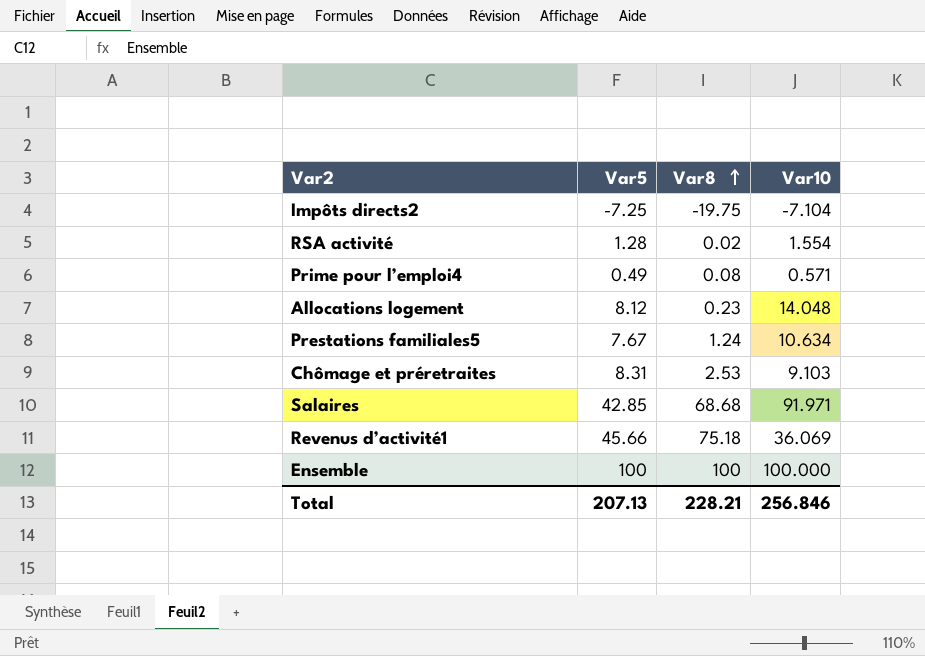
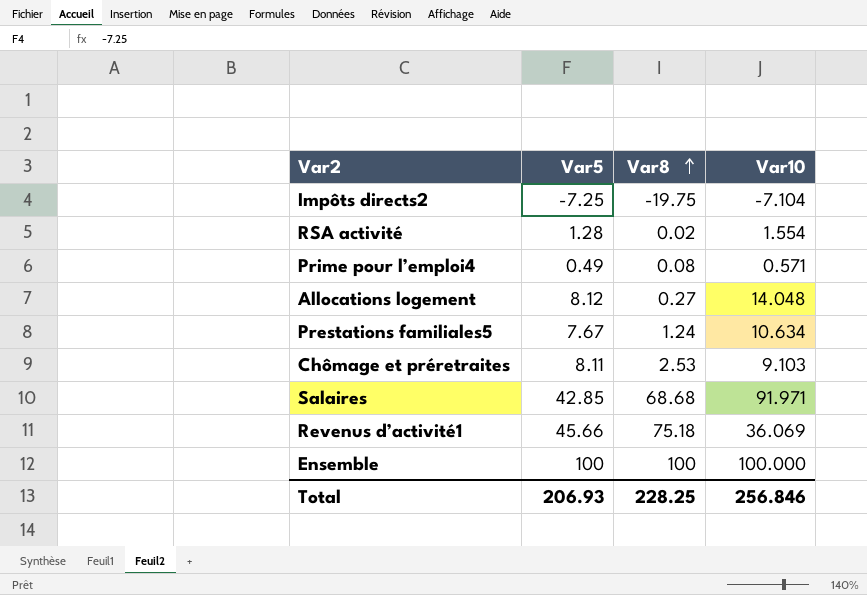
Allocations logement | Var8: 0.23 -> 0.27
Chômage et préretraites | Var5: 8.31 -> 8.11
Total | Var5: 207.13 -> 206.93
Total | Var8: 228.21 -> 228.25

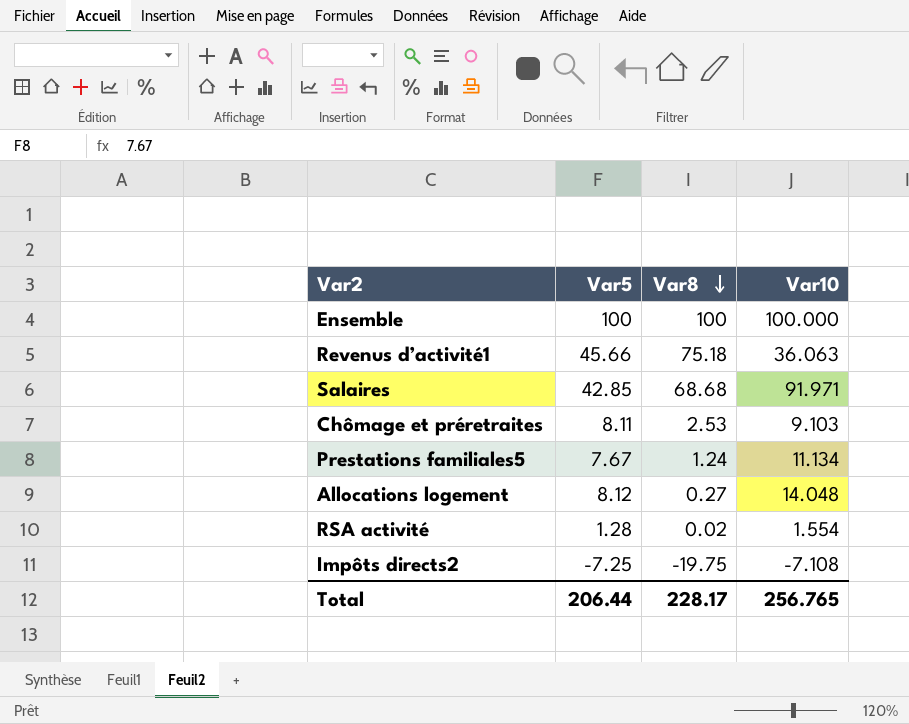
row order: Var8 ascending -> Var8 descending
row Prime pour l’emploi4: 0.49 | 0.08 | 0.571 -> none
Revenus d’activité1 | Var10: 36.069 -> 36.063
Prestations familiales5 | Var10: 10.634 -> 11.134
Impôts directs2 | Var10: -7.104 -> -7.108
Total | Var5: 206.93 -> 206.44
Total | Var8: 228.25 -> 228.17
Total | Var10: 256.846 -> 256.765

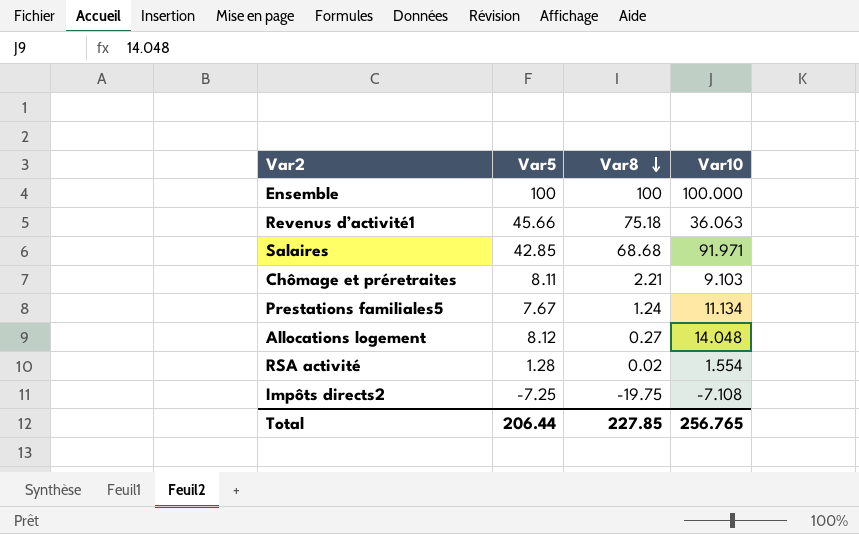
Chômage et préretraites | Var8: 2.53 -> 2.21
Total | Var8: 228.17 -> 227.85

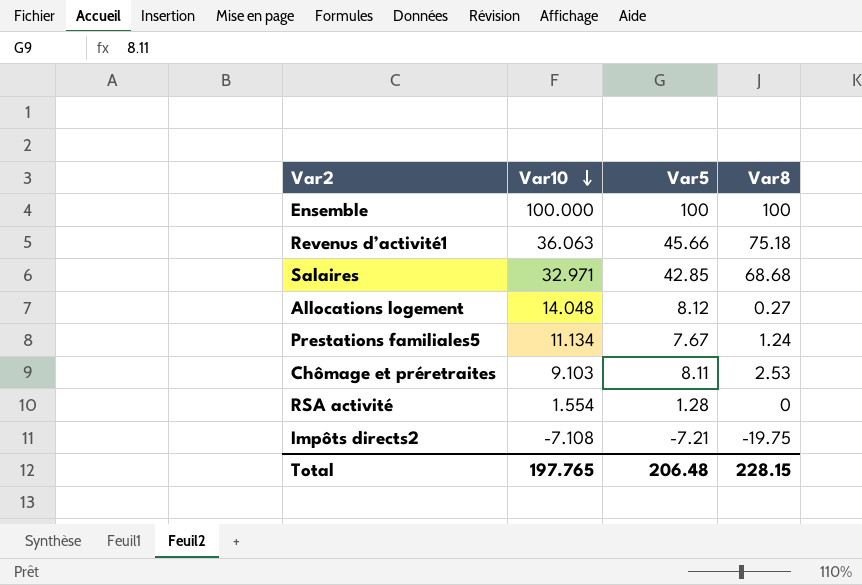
row order: Var8 descending -> Var10 descending
column Var10 | position: 4 -> 2
Salaires | Var10: 91.971 -> 32.971
Chômage et préretraites | Var8: 2.21 -> 2.53
RSA activité | Var8: 0.02 -> 0
Impôts directs2 | Var5: -7.25 -> -7.21
Total | Var10: 256.765 -> 197.765
Total | Var5: 206.44 -> 206.48
Total | Var8: 227.85 -> 228.15

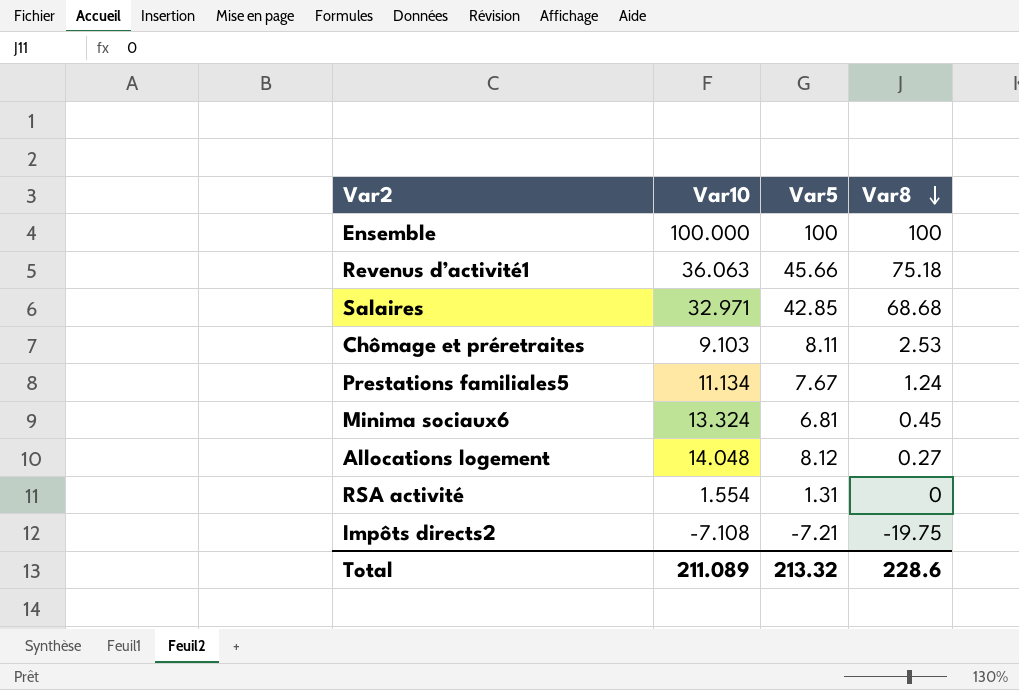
row order: Var10 descending -> Var8 descending
row Minima sociaux6: none -> 13.324 | 6.81 | 0.45
RSA activité | Var5: 1.28 -> 1.31
Total | Var10: 197.765 -> 211.089
Total | Var5: 206.48 -> 213.32
Total | Var8: 228.15 -> 228.6

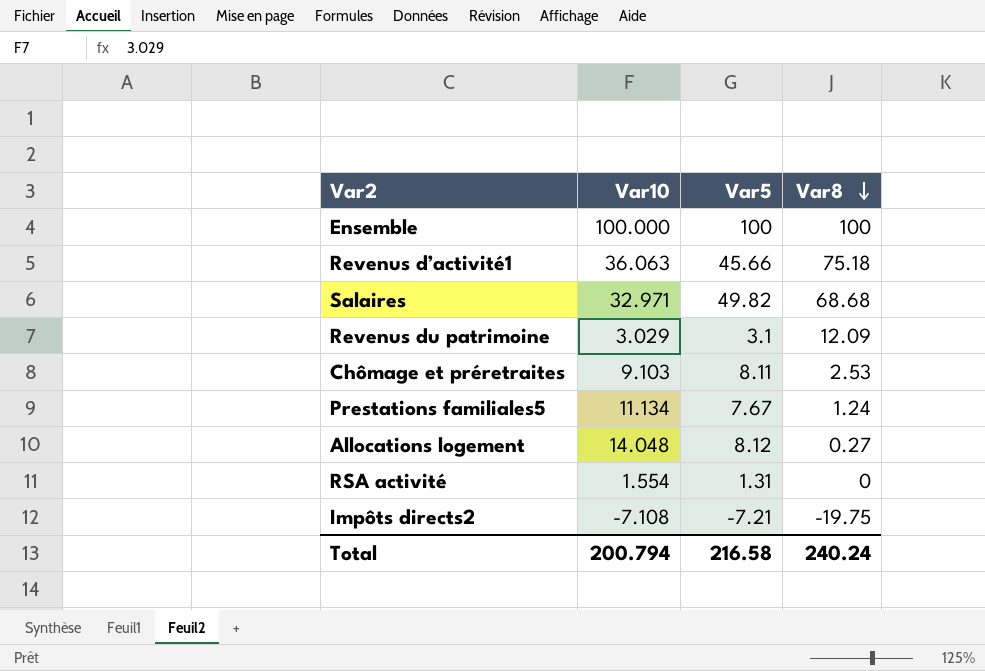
row Minima sociaux6: 13.324 | 6.81 | 0.45 -> none
Salaires | Var5: 42.85 -> 49.82
row Revenus du patrimoine: none -> 3.029 | 3.1 | 12.09
Total | Var10: 211.089 -> 200.794
Total | Var5: 213.32 -> 216.58
Total | Var8: 228.6 -> 240.24

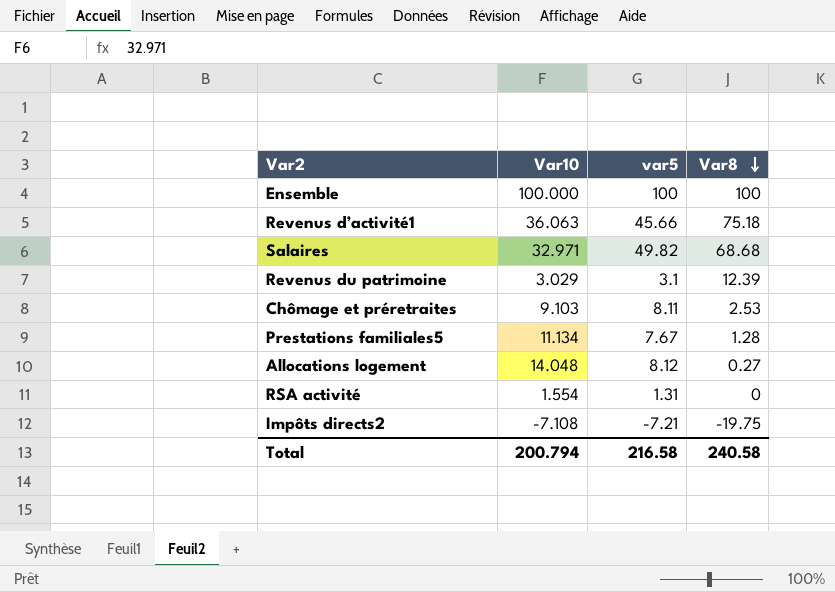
column name: Var5 -> var5
Revenus du patrimoine | Var8: 12.09 -> 12.39
Prestations familiales5 | Var8: 1.24 -> 1.28
Total | Var8: 240.24 -> 240.58

